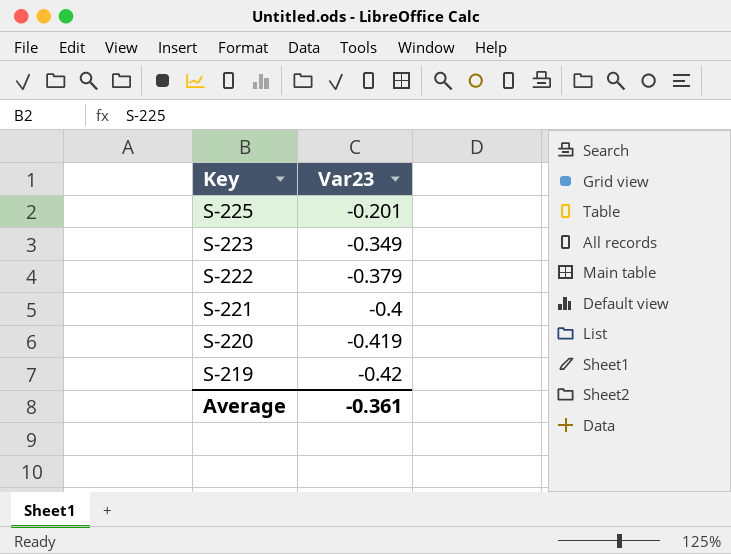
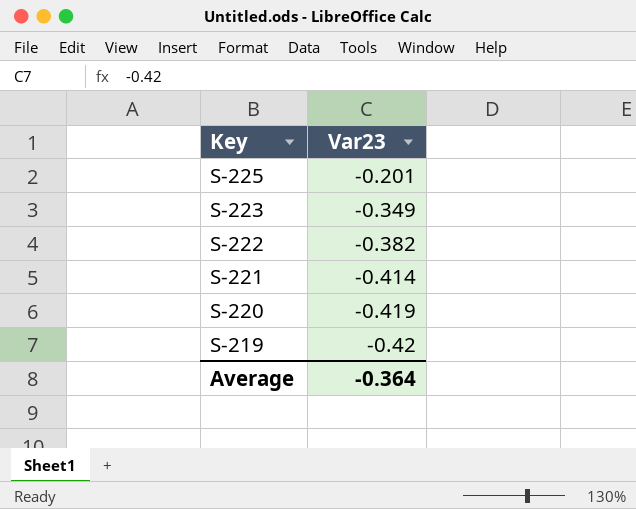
S-222 | Var23: -0.379 -> -0.382
S-221 | Var23: -0.4 -> -0.414
Average | Var23: -0.361 -> -0.364

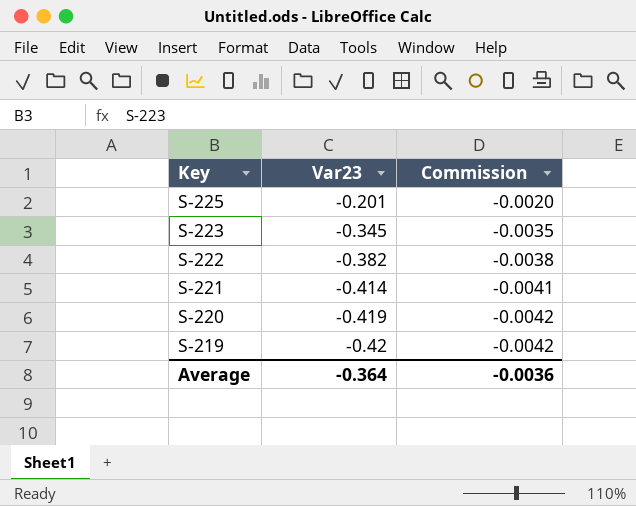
column Commission | formula: none -> [Var23] * 0.01
S-223 | Var23: -0.349 -> -0.345

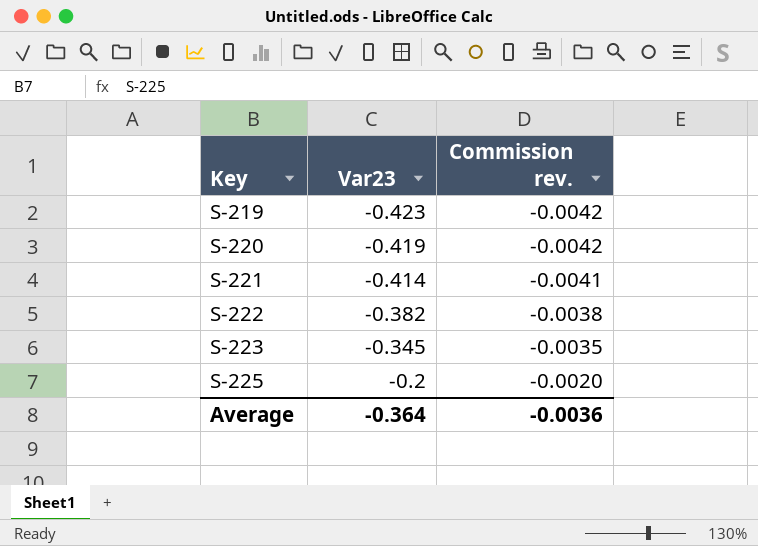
row order: Key descending -> Key ascending
column name: Commission -> Commission rev.
S-219 | Var23: -0.42 -> -0.423
S-225 | Var23: -0.201 -> -0.2

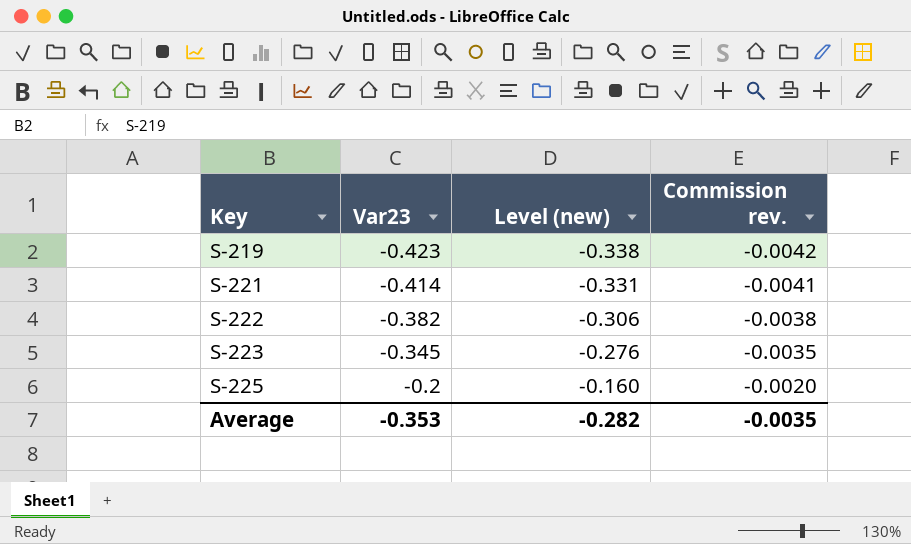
column Level (new) | formula: none -> [Var23] * 0.8
row S-220: -0.419 | -0.0042 -> none
Average | Var23: -0.364 -> -0.353
Average | Commission rev.: -0.0036 -> -0.0035

